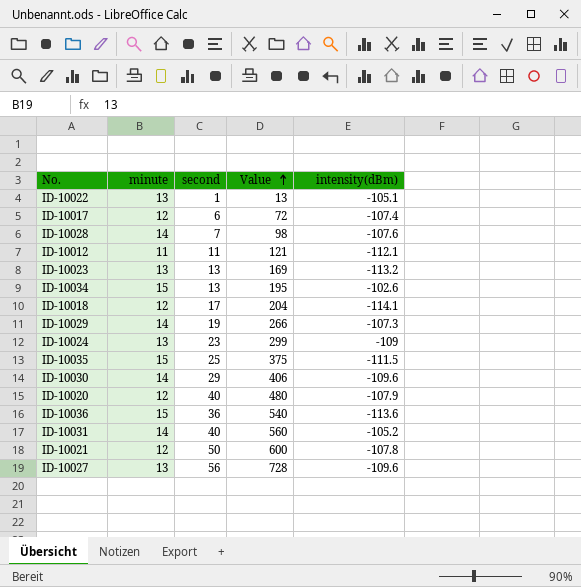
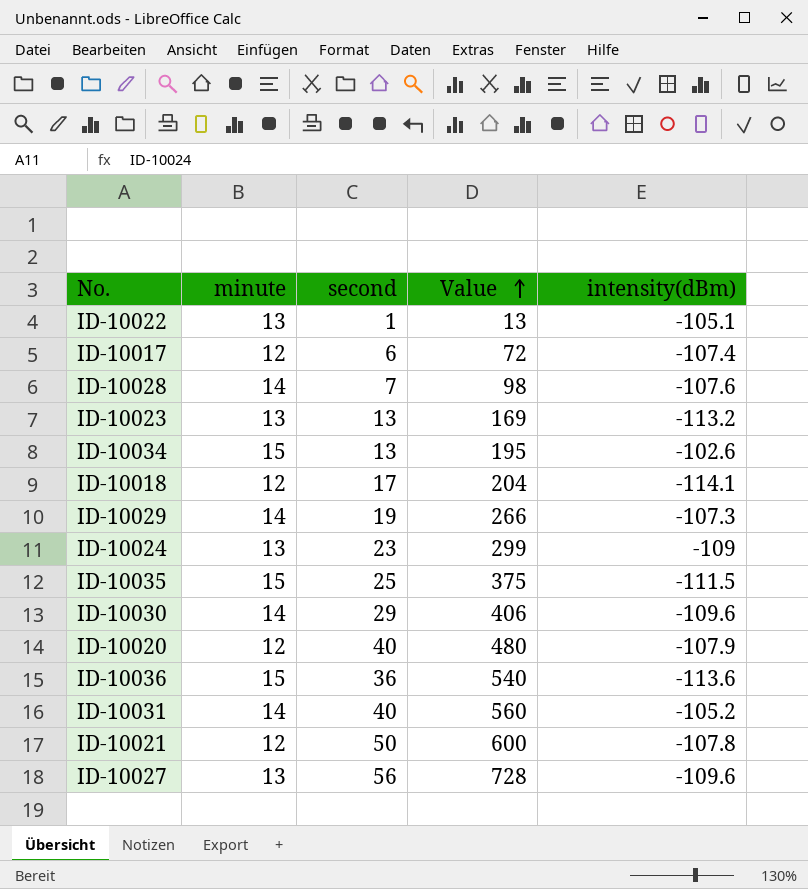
row ID-10012: 11 | 11 | 121 | -112.1 -> none

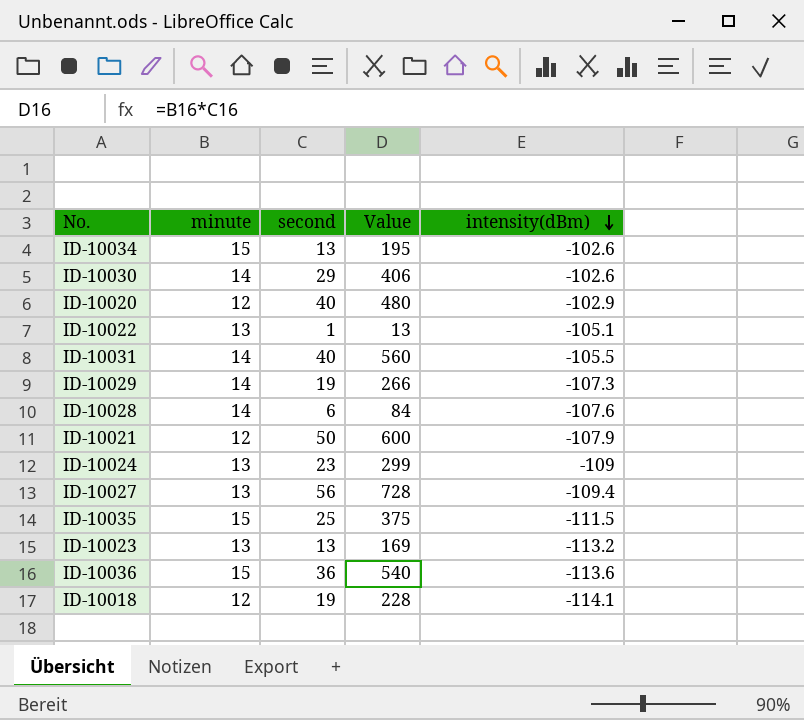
row order: Value ascending -> intensity(dBm) descending
row ID-10017: 12 | 6 | 72 | -107.4 -> none
ID-10030 | intensity(dBm): -109.6 -> -102.6
ID-10020 | intensity(dBm): -107.9 -> -102.9
ID-10031 | intensity(dBm): -105.2 -> -105.5
ID-10028 | second: 7 -> 6
ID-10028 | Value: 98 -> 84
ID-10021 | intensity(dBm): -107.8 -> -107.9
ID-10027 | intensity(dBm): -109.6 -> -109.4
ID-10018 | second: 17 -> 19
ID-10018 | Value: 204 -> 228

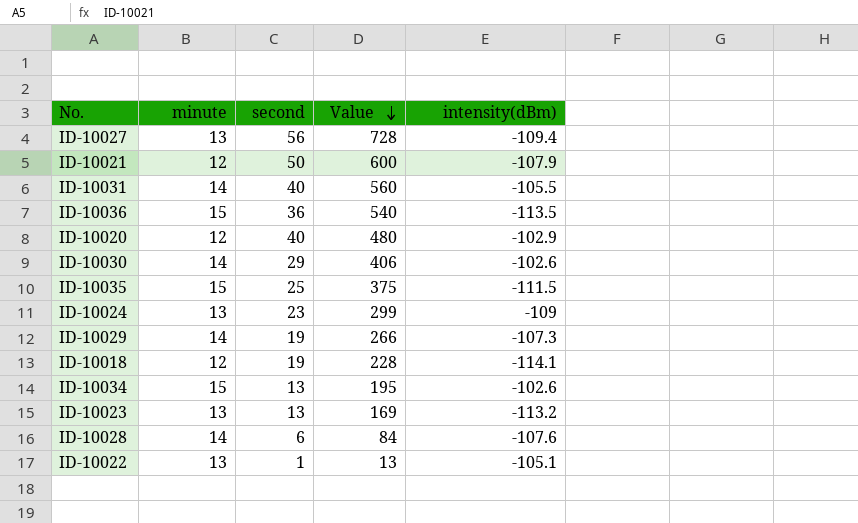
row order: intensity(dBm) descending -> Value descending
ID-10036 | intensity(dBm): -113.6 -> -113.5

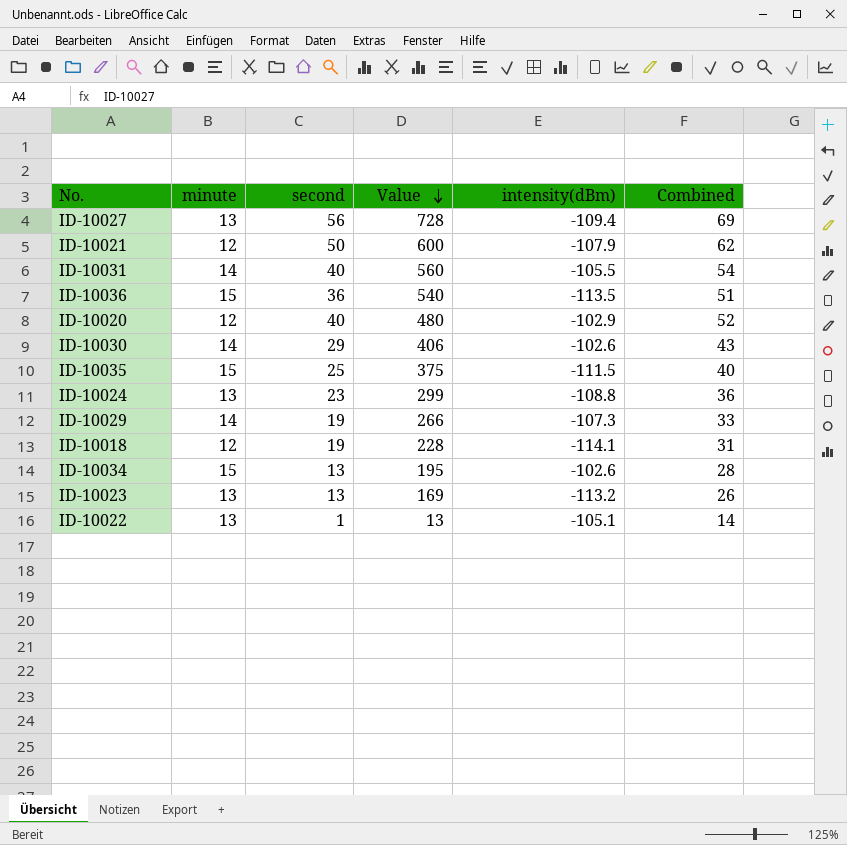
column Combined | formula: none -> [minute] + [second]
row ID-10028: 14 | 6 | 84 | -107.6 -> none
ID-10024 | intensity(dBm): -109 -> -108.8

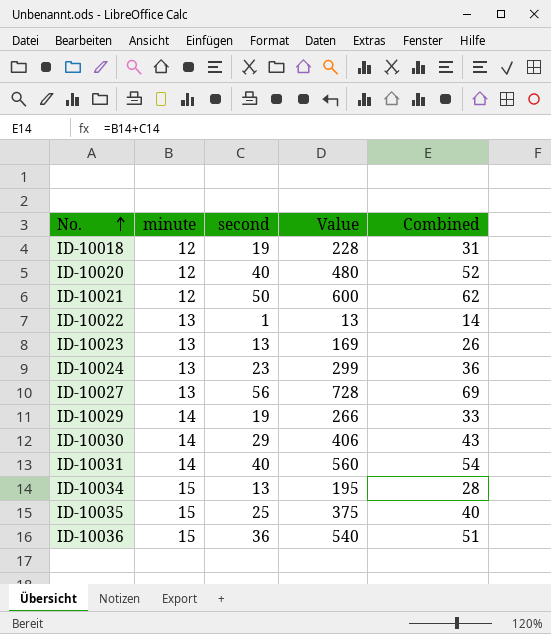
row order: Value descending -> No. ascending
column intensity(dBm) | position: 5 -> none

